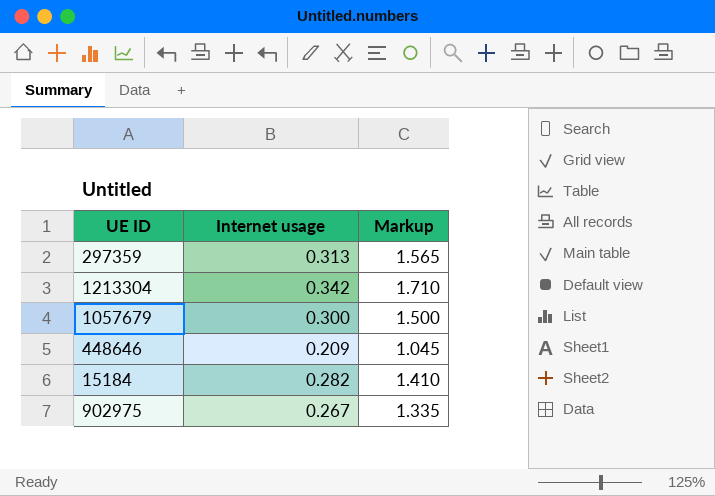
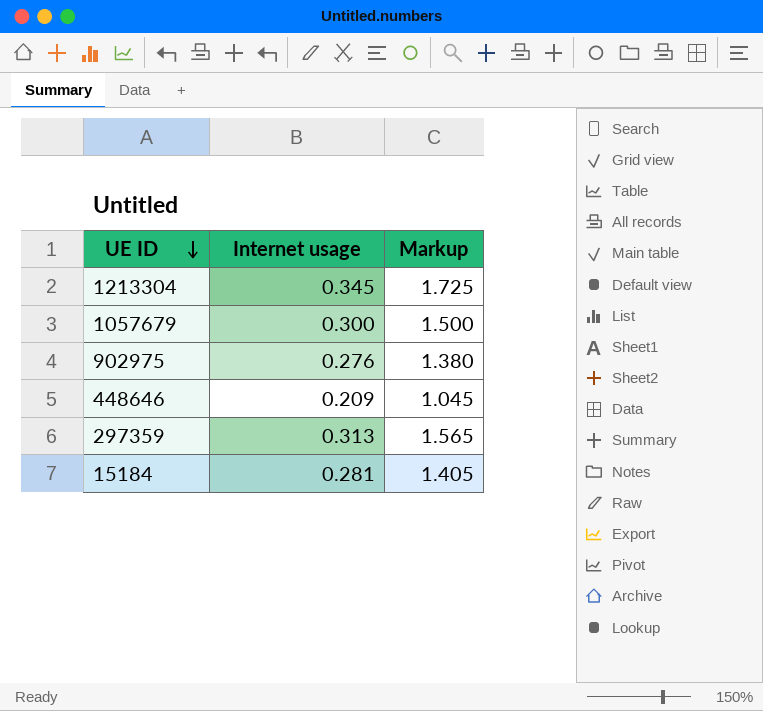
row order: none -> UE ID descending
1213304 | Internet usage: 0.342 -> 0.345
1213304 | Markup: 1.710 -> 1.725
902975 | Internet usage: 0.267 -> 0.276
902975 | Markup: 1.335 -> 1.380
15184 | Internet usage: 0.282 -> 0.281
15184 | Markup: 1.410 -> 1.405

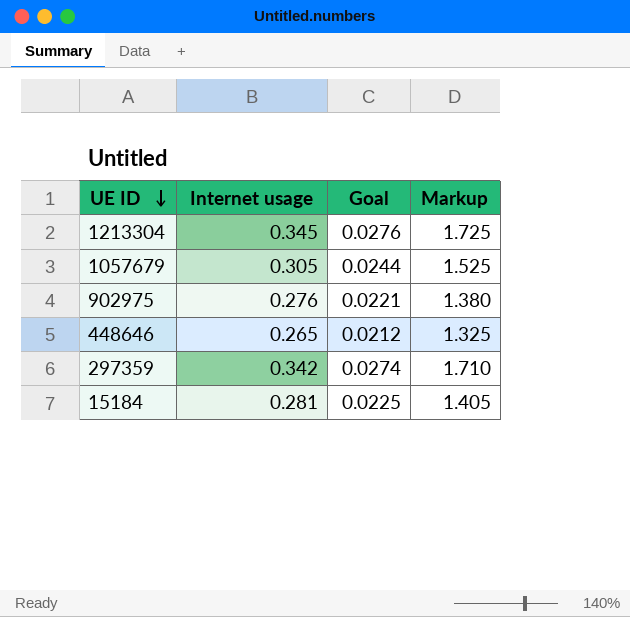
column Goal | formula: none -> [Internet usage] * 0.08
1057679 | Internet usage: 0.300 -> 0.305
1057679 | Markup: 1.500 -> 1.525
448646 | Internet usage: 0.209 -> 0.265
448646 | Markup: 1.045 -> 1.325
297359 | Internet usage: 0.313 -> 0.342
297359 | Markup: 1.565 -> 1.710

